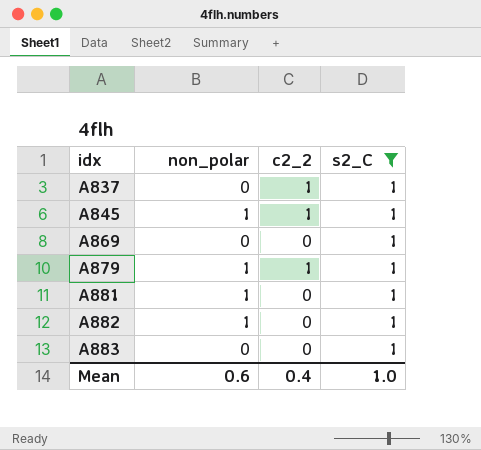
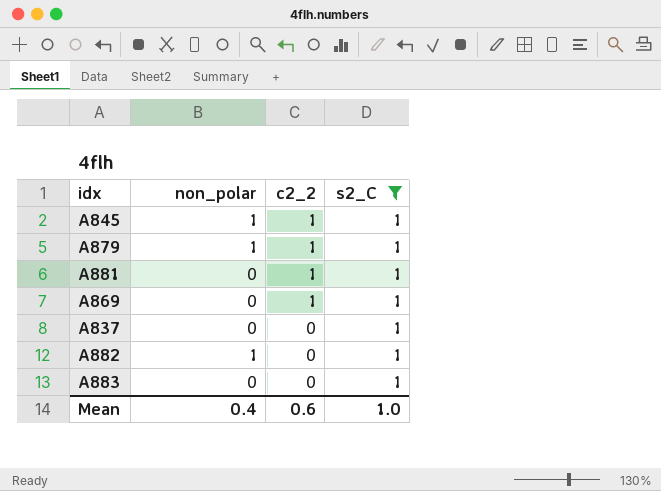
row order: idx ascending -> c2_2 descending
A881 | non_polar: 1 -> 0
A881 | c2_2: 0 -> 1
A869 | c2_2: 0 -> 1
A837 | c2_2: 1 -> 0
Mean | non_polar: 0.6 -> 0.4
Mean | c2_2: 0.4 -> 0.6

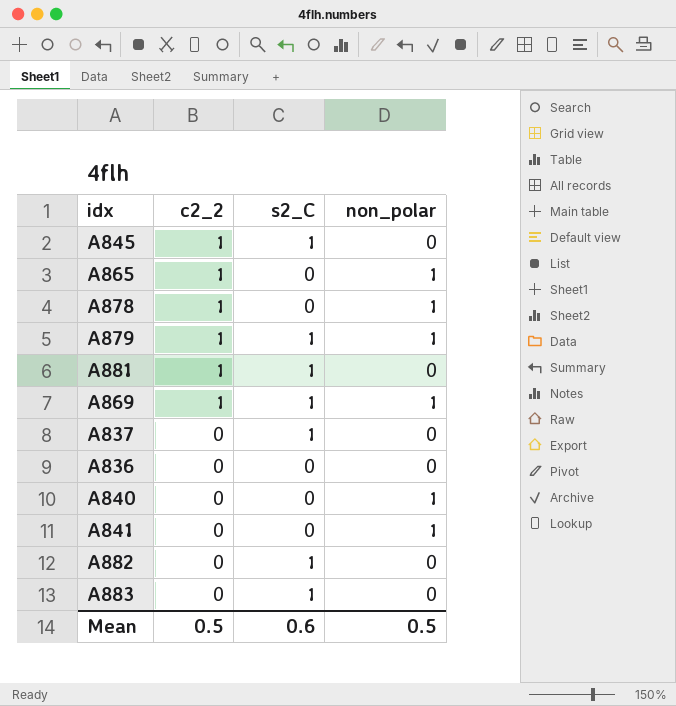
filter: s2_C = 1 -> none
column non_polar | position: 2 -> 4
A845 | non_polar: 1 -> 0
A869 | non_polar: 0 -> 1
A882 | non_polar: 1 -> 0
Mean | c2_2: 0.6 -> 0.5
Mean | s2_C: 1.0 -> 0.6
Mean | non_polar: 0.4 -> 0.5

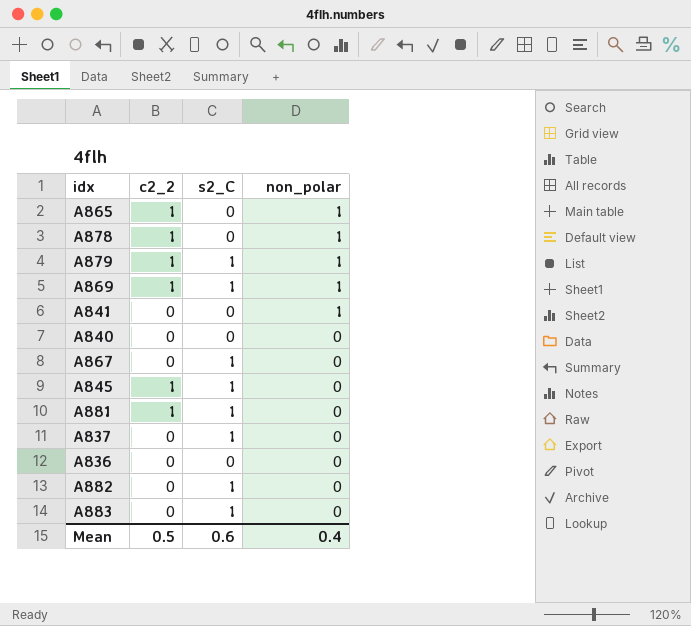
row order: c2_2 descending -> non_polar descending
A840 | non_polar: 1 -> 0
row A867: none -> 0 | 1 | 0
Mean | non_polar: 0.5 -> 0.4

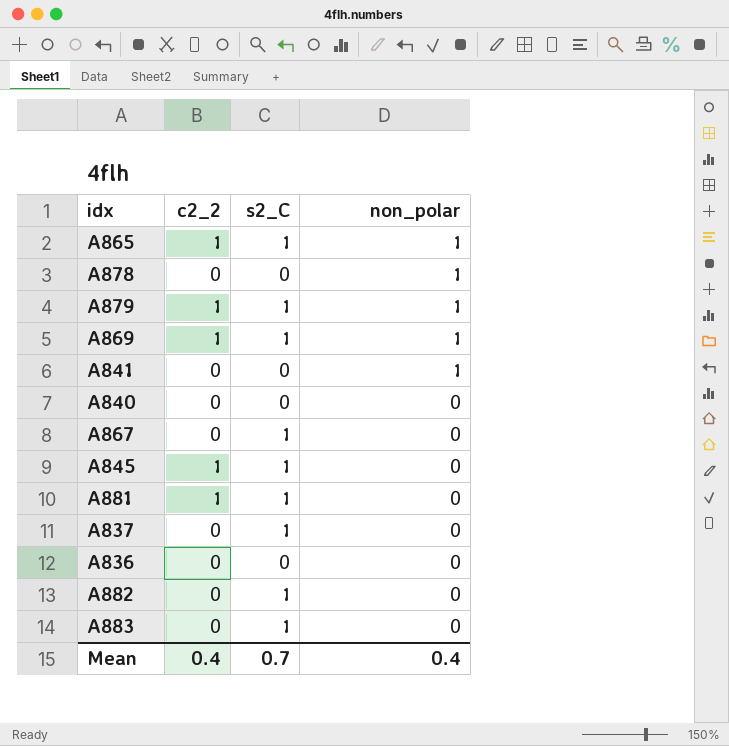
A865 | s2_C: 0 -> 1
A878 | c2_2: 1 -> 0
Mean | c2_2: 0.5 -> 0.4
Mean | s2_C: 0.6 -> 0.7

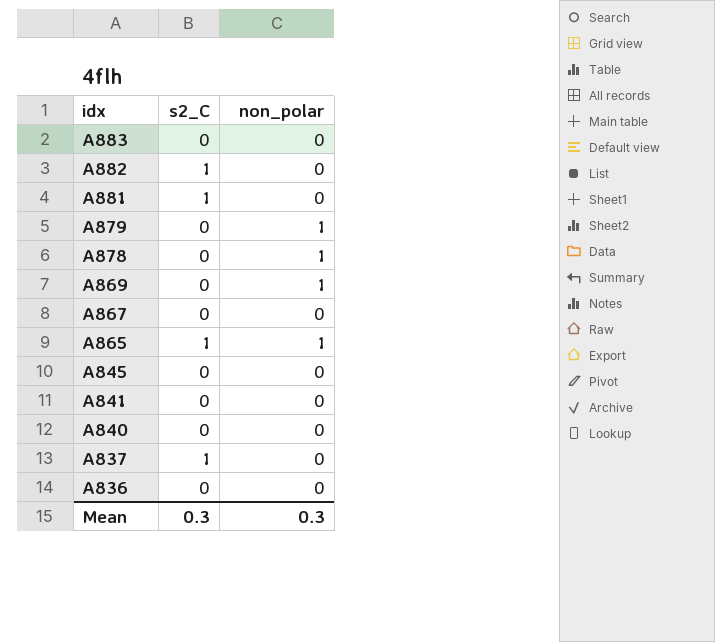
row order: non_polar descending -> idx descending
column c2_2 | position: 2 -> none
A883 | s2_C: 1 -> 0
A879 | s2_C: 1 -> 0
A869 | s2_C: 1 -> 0
A867 | s2_C: 1 -> 0
A845 | s2_C: 1 -> 0
A841 | non_polar: 1 -> 0
Mean | s2_C: 0.7 -> 0.3
Mean | non_polar: 0.4 -> 0.3

